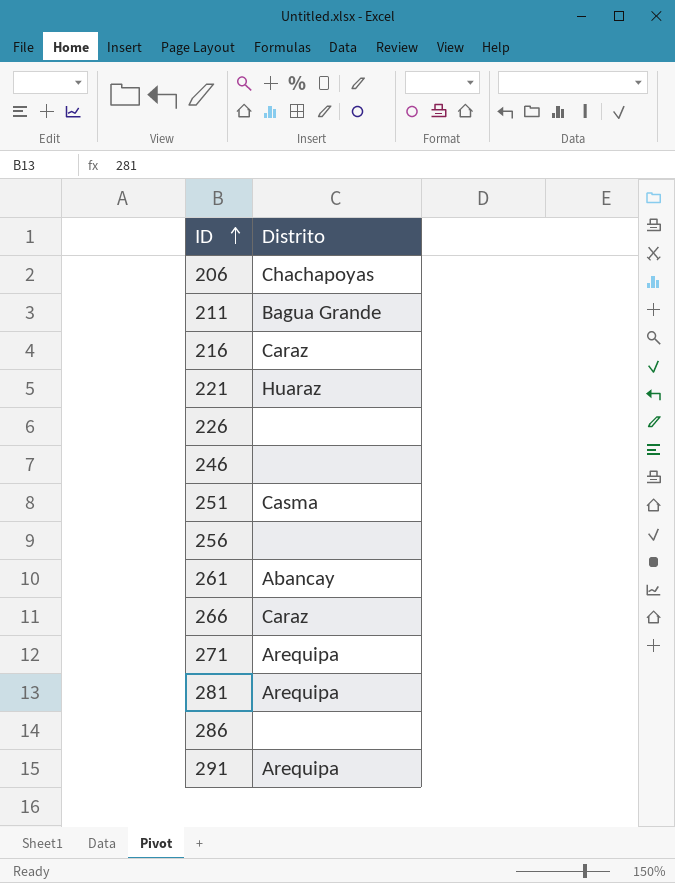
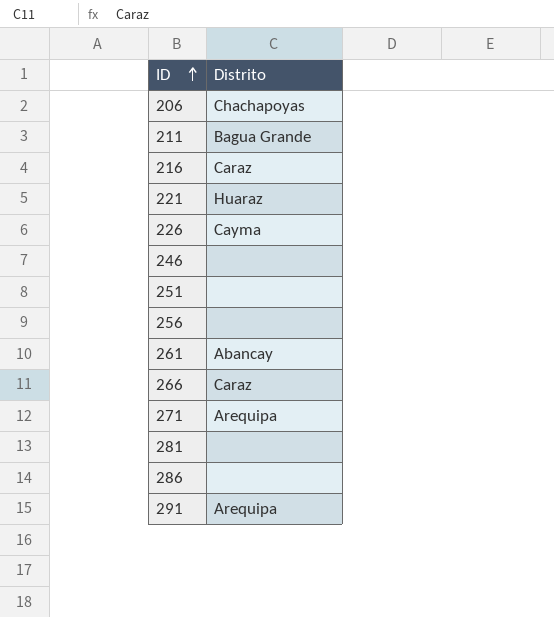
226 | Distrito: none -> Cayma
251 | Distrito: Casma -> none
281 | Distrito: Arequipa -> none

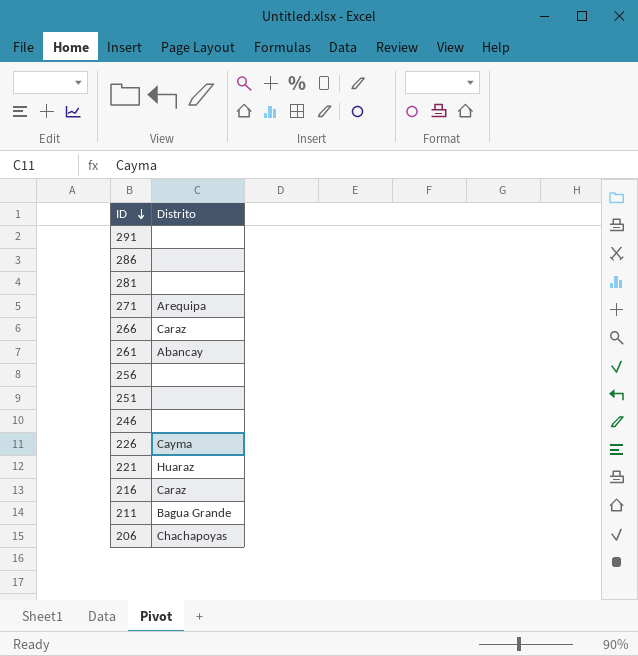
row order: ID ascending -> ID descending
291 | Distrito: Arequipa -> none

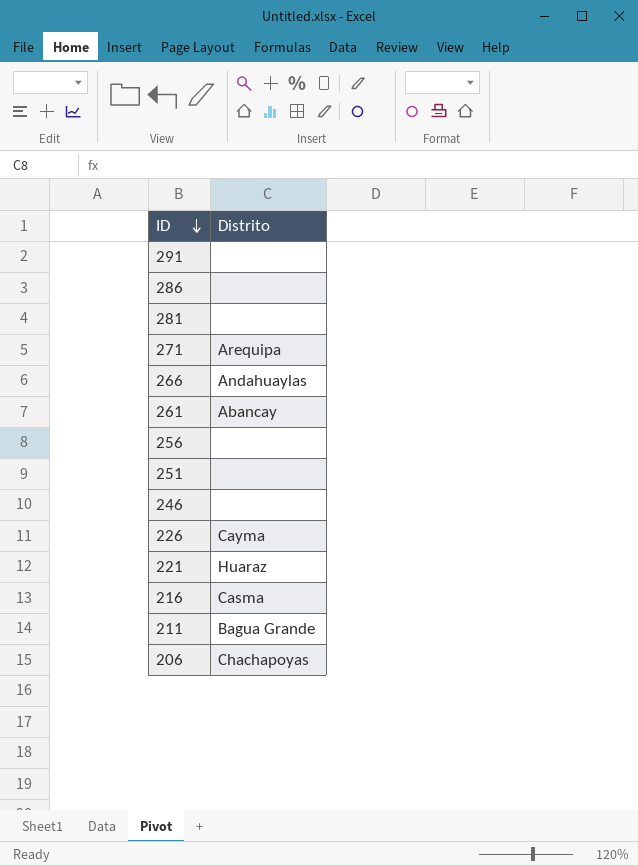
266 | Distrito: Caraz -> Andahuaylas
216 | Distrito: Caraz -> Casma

